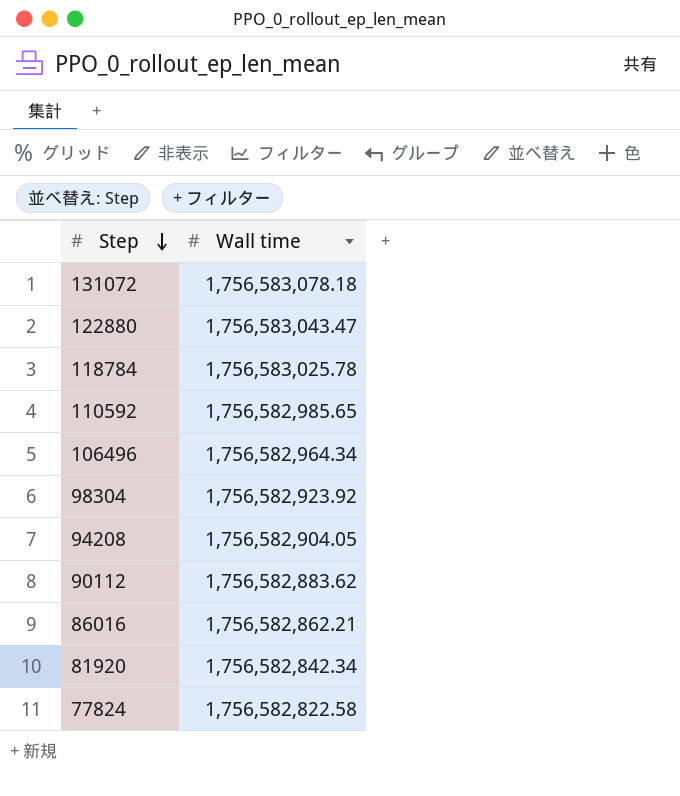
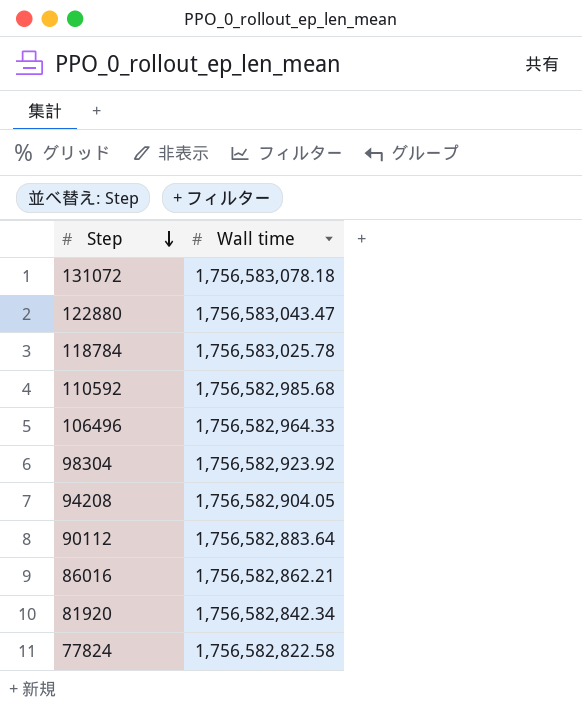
110592 | Wall time: 1,756,582,985.65 -> 1,756,582,985.68
106496 | Wall time: 1,756,582,964.34 -> 1,756,582,964.33
90112 | Wall time: 1,756,582,883.62 -> 1,756,582,883.64

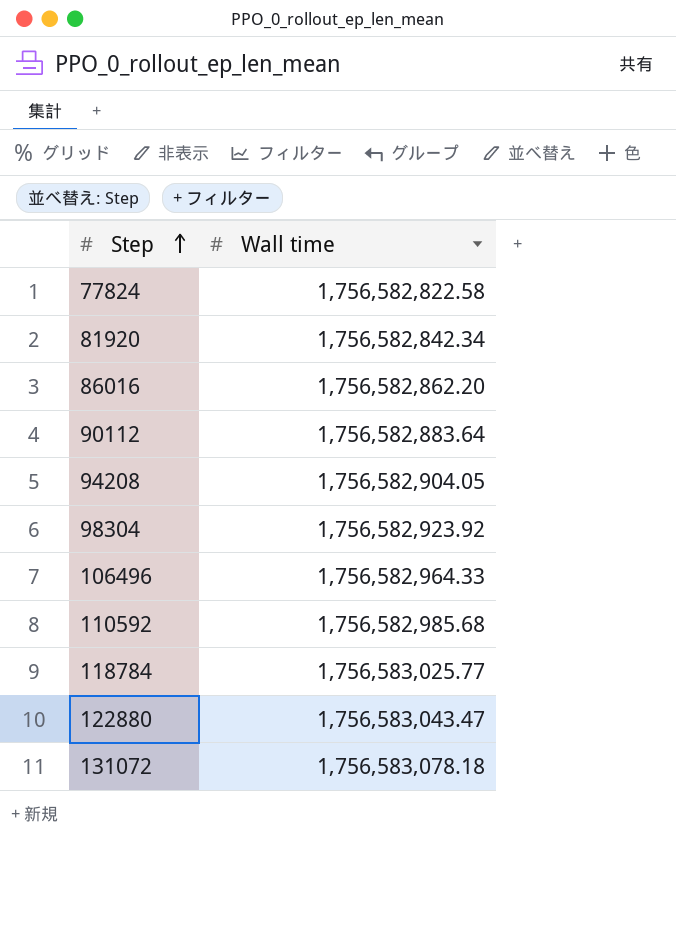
row order: Step descending -> Step ascending
86016 | Wall time: 1,756,582,862.21 -> 1,756,582,862.20
118784 | Wall time: 1,756,583,025.78 -> 1,756,583,025.77

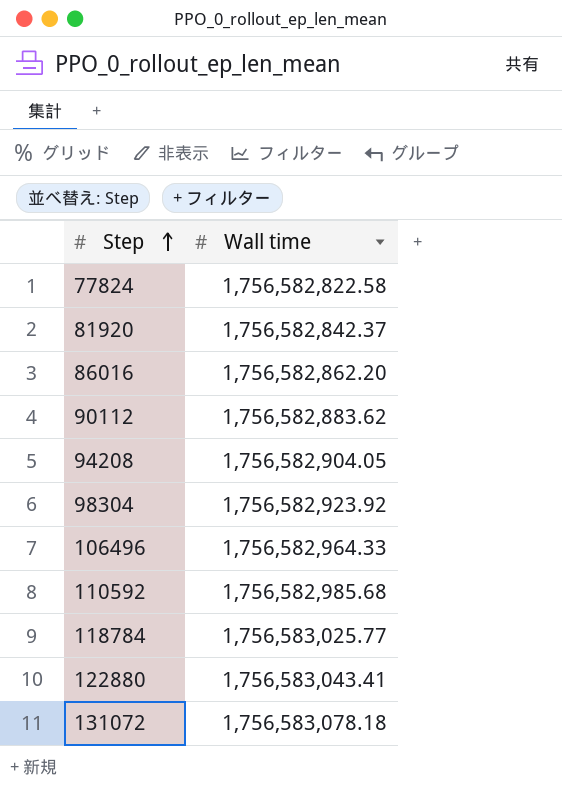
81920 | Wall time: 1,756,582,842.34 -> 1,756,582,842.37
90112 | Wall time: 1,756,582,883.64 -> 1,756,582,883.62
122880 | Wall time: 1,756,583,043.47 -> 1,756,583,043.41

